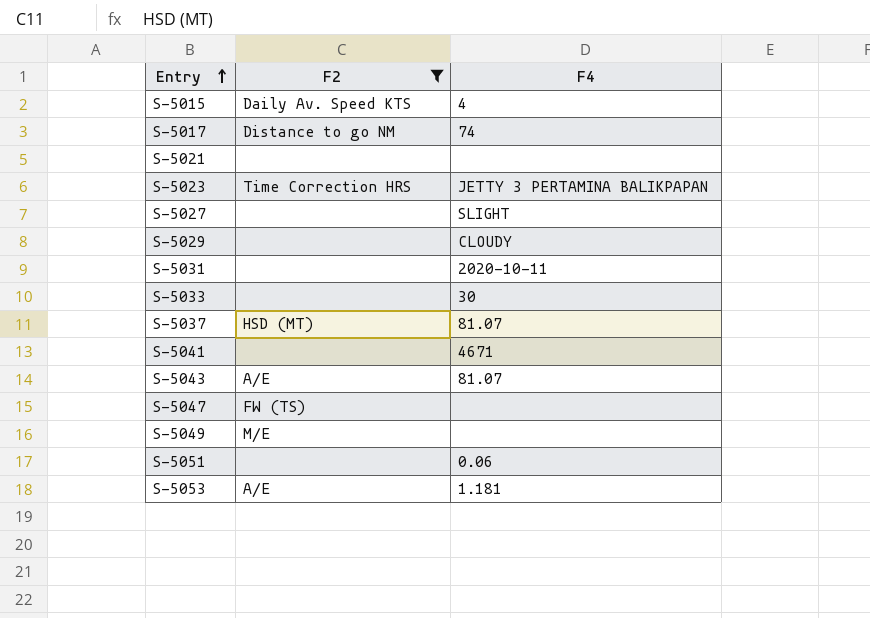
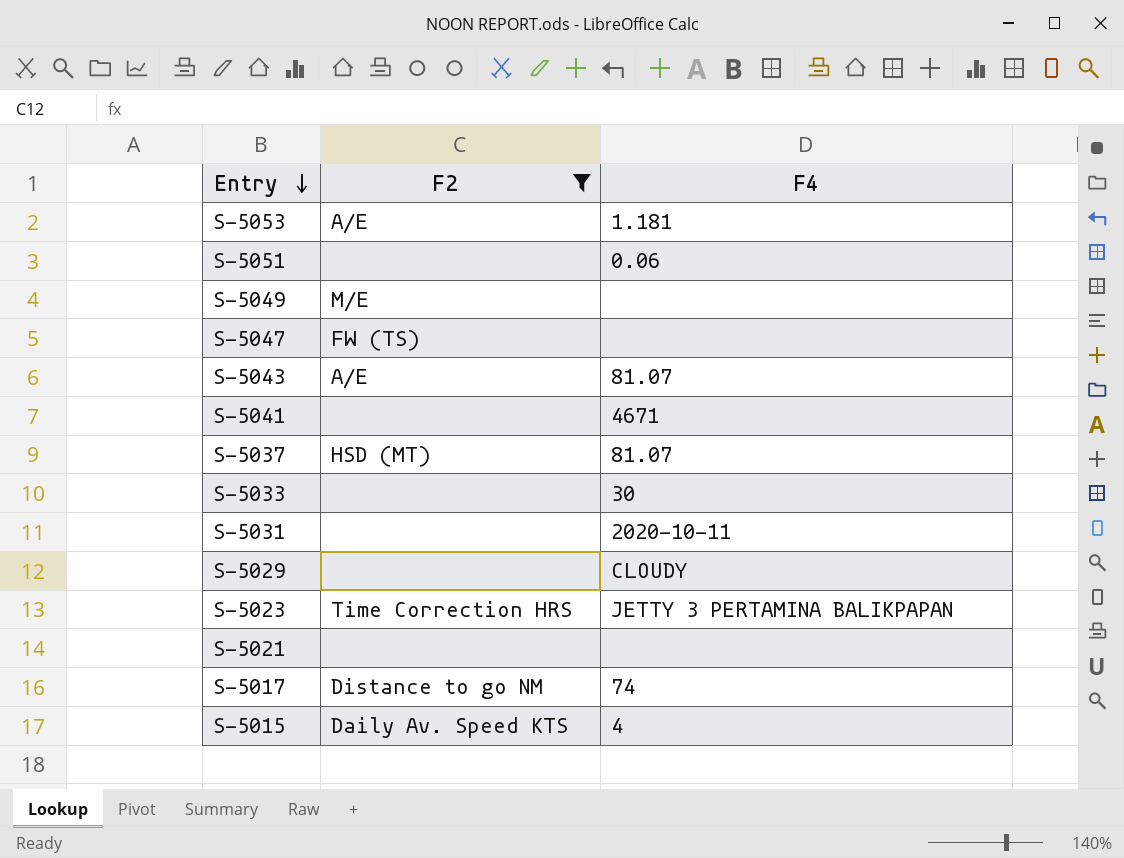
row order: Entry ascending -> Entry descending
row S-5027: none | SLIGHT -> none

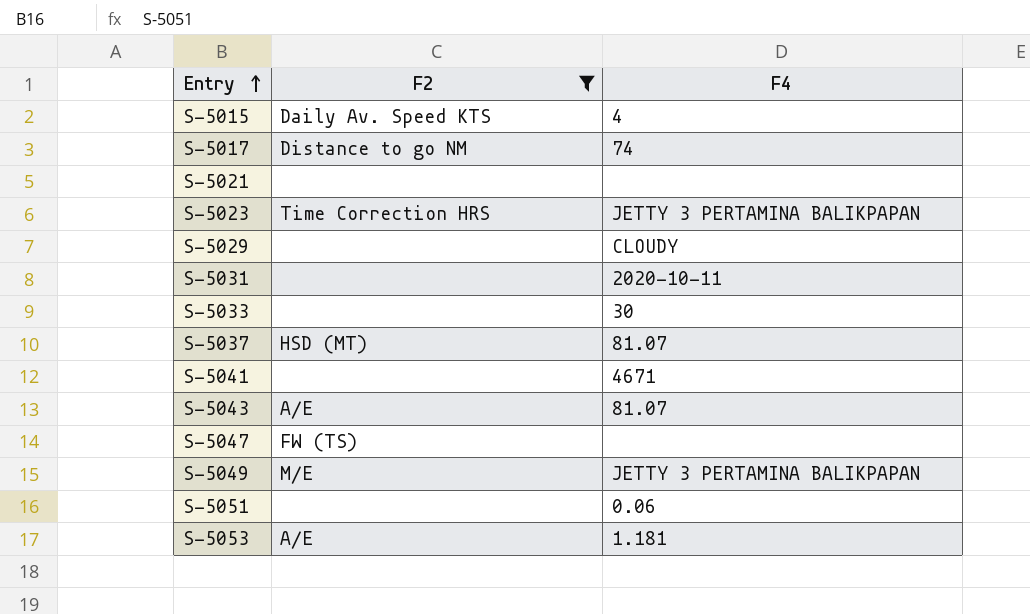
row order: Entry descending -> Entry ascending
S-5049 | F4: none -> JETTY 3 PERTAMINA BALIKPAPAN

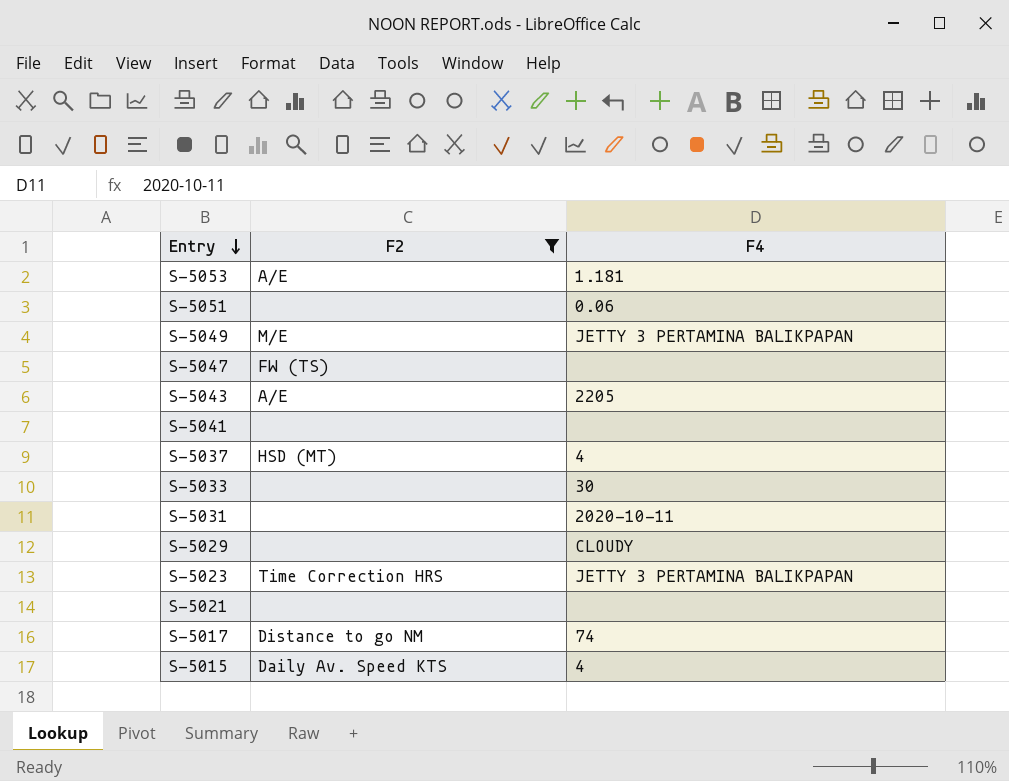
row order: Entry ascending -> Entry descending
S-5043 | F4: 81.07 -> 2205
S-5041 | F4: 4671 -> none
S-5037 | F4: 81.07 -> 4

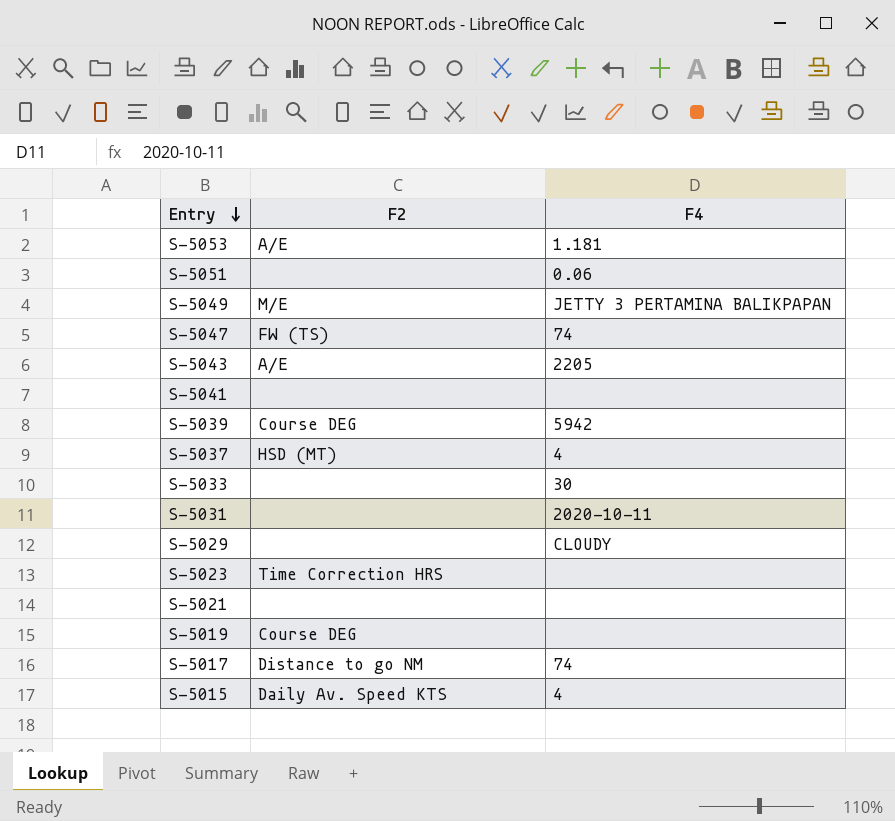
filter: F2 != Course DEG -> none
S-5047 | F4: none -> 74
S-5023 | F4: JETTY 3 PERTAMINA BALIKPAPAN -> none

